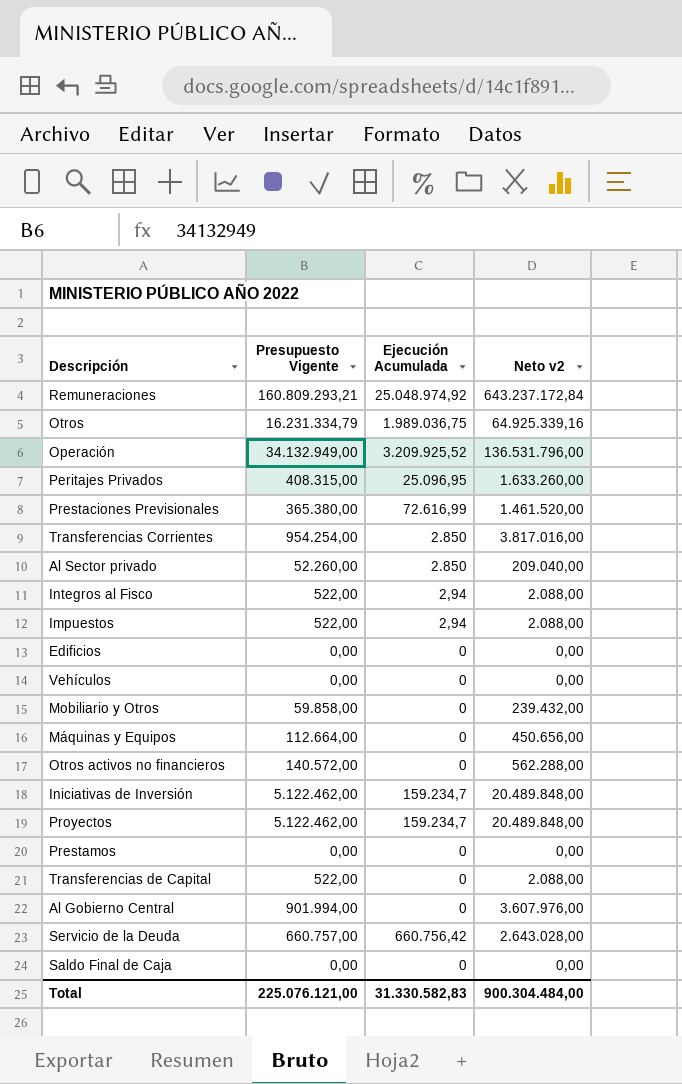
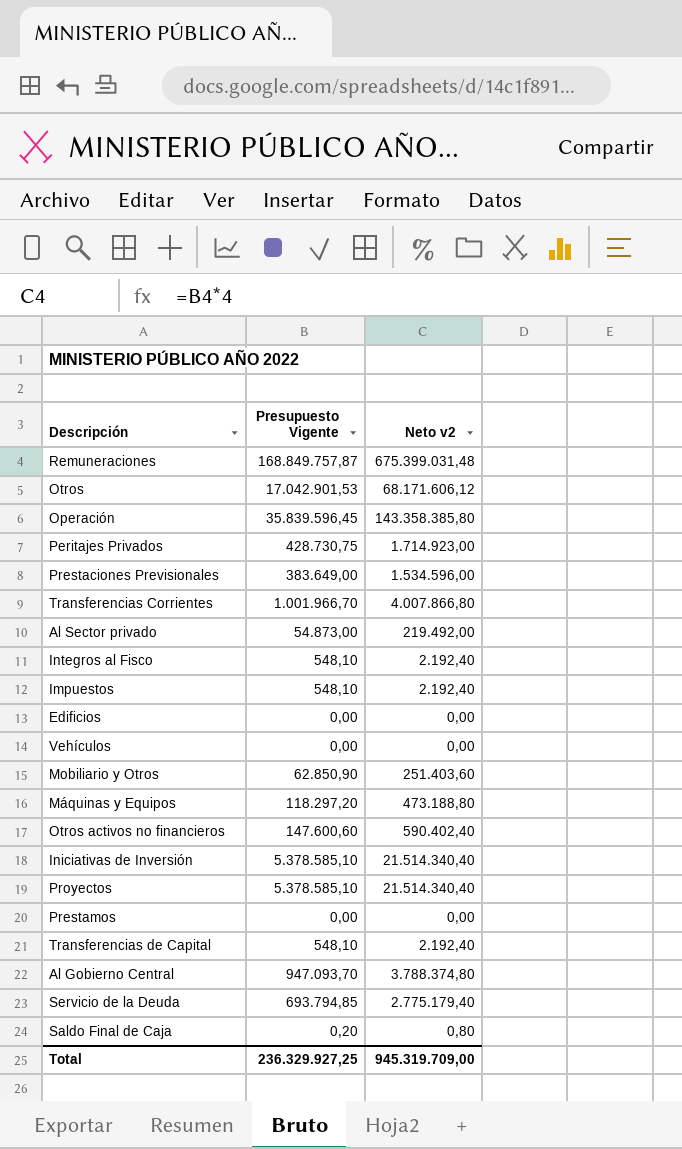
column Ejecución Acumulada | position: 3 -> none
Remuneraciones | Presupuesto Vigente: 160.809.293,21 -> 168.849.757,87
Remuneraciones | Neto v2: 643.237.172,84 -> 675.399.031,48
Otros | Presupuesto Vigente: 16.231.334,79 -> 17.042.901,53
Otros | Neto v2: 64.925.339,16 -> 68.171.606,12
Operación | Presupuesto Vigente: 34.132.949,00 -> 35.839.596,45
Operación | Neto v2: 136.531.796,00 -> 143.358.385,80
Peritajes Privados | Presupuesto Vigente: 408.315,00 -> 428.730,75
Peritajes Privados | Neto v2: 1.633.260,00 -> 1.714.923,00
Prestaciones Previsionales | Presupuesto Vigente: 365.380,00 -> 383.649,00
Prestaciones Previsionales | Neto v2: 1.461.520,00 -> 1.534.596,00
Transferencias Corrientes | Presupuesto Vigente: 954.254,00 -> 1.001.966,70
Transferencias Corrientes | Neto v2: 3.817.016,00 -> 4.007.866,80
Al Sector privado | Presupuesto Vigente: 52.260,00 -> 54.873,00
Al Sector privado | Neto v2: 209.040,00 -> 219.492,00
Integros al Fisco | Presupuesto Vigente: 522,00 -> 548,10
Integros al Fisco | Neto v2: 2.088,00 -> 2.192,40
Impuestos | Presupuesto Vigente: 522,00 -> 548,10
Impuestos | Neto v2: 2.088,00 -> 2.192,40
Mobiliario y Otros | Presupuesto Vigente: 59.858,00 -> 62.850,90
Mobiliario y Otros | Neto v2: 239.432,00 -> 251.403,60
Máquinas y Equipos | Presupuesto Vigente: 112.664,00 -> 118.297,20
Máquinas y Equipos | Neto v2: 450.656,00 -> 473.188,80
Otros activos no financieros | Presupuesto Vigente: 140.572,00 -> 147.600,60
Otros activos no financieros | Neto v2: 562.288,00 -> 590.402,40
Iniciativas de Inversión | Presupuesto Vigente: 5.122.462,00 -> 5.378.585,10
Iniciativas de Inversión | Neto v2: 20.489.848,00 -> 21.514.340,40
Proyectos | Presupuesto Vigente: 5.122.462,00 -> 5.378.585,10
Proyectos | Neto v2: 20.489.848,00 -> 21.514.340,40
Transferencias de Capital | Presupuesto Vigente: 522,00 -> 548,10
Transferencias de Capital | Neto v2: 2.088,00 -> 2.192,40
Al Gobierno Central | Presupuesto Vigente: 901.994,00 -> 947.093,70
Al Gobierno Central | Neto v2: 3.607.976,00 -> 3.788.374,80
Servicio de la Deuda | Presupuesto Vigente: 660.757,00 -> 693.794,85
Servicio de la Deuda | Neto v2: 2.643.028,00 -> 2.775.179,40
Saldo Final de Caja | Presupuesto Vigente: 0,00 -> 0,20
Saldo Final de Caja | Neto v2: 0,00 -> 0,80
Total | Presupuesto Vigente: 225.076.121,00 -> 236.329.927,25
Total | Neto v2: 900.304.484,00 -> 945.319.709,00

